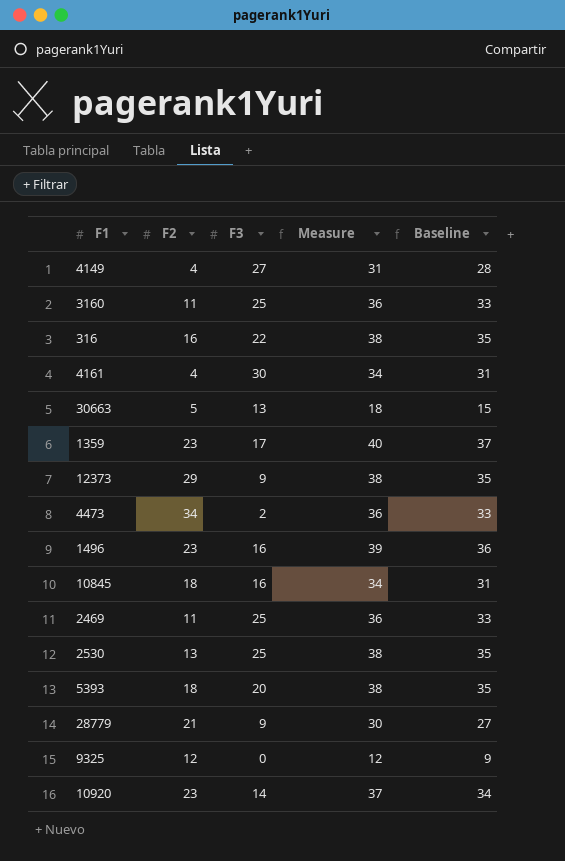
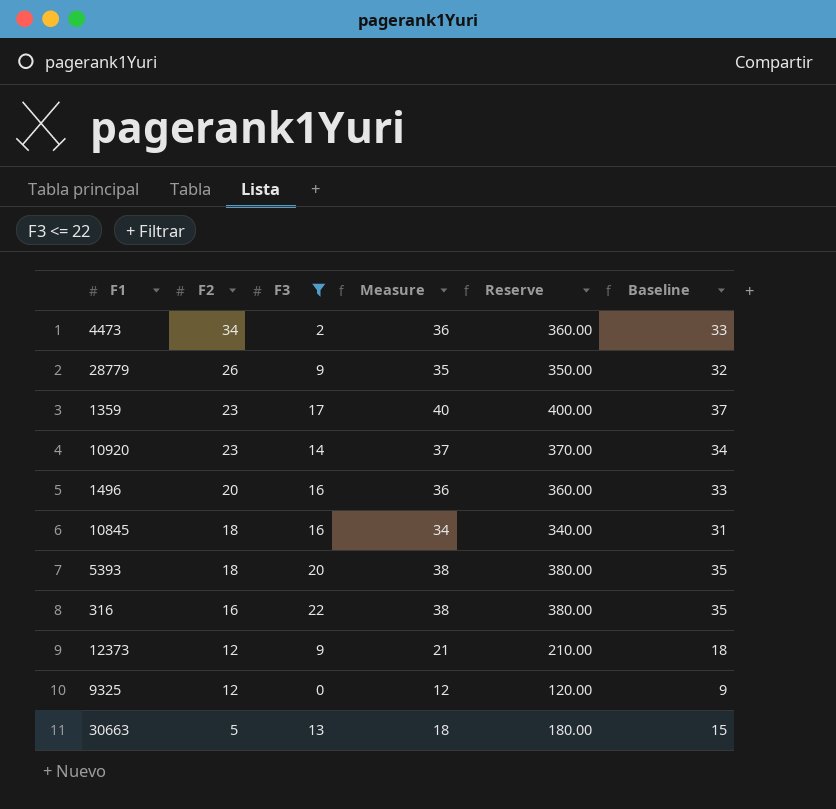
filter: none -> F3 <= 22
row order: none -> F2 descending
column Reserve | formula: none -> [Measure] * 10
28779 | F2: 21 -> 26
28779 | Measure: 30 -> 35
28779 | Baseline: 27 -> 32
1496 | F2: 23 -> 20
1496 | Measure: 39 -> 36
1496 | Baseline: 36 -> 33
12373 | F2: 29 -> 12
12373 | Measure: 38 -> 21
12373 | Baseline: 35 -> 18

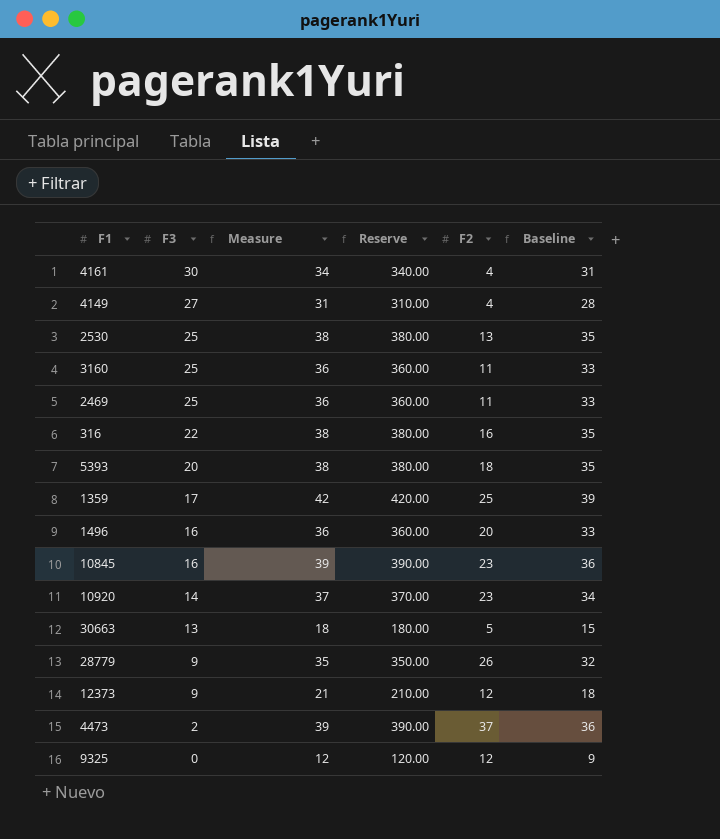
filter: F3 <= 22 -> none
row order: F2 descending -> F3 descending
column F2 | position: 2 -> 5
1359 | Measure: 40 -> 42
1359 | Reserve: 400.00 -> 420.00
1359 | F2: 23 -> 25
1359 | Baseline: 37 -> 39
10845 | Measure: 34 -> 39
10845 | Reserve: 340.00 -> 390.00
10845 | F2: 18 -> 23
10845 | Baseline: 31 -> 36
4473 | Measure: 36 -> 39
4473 | Reserve: 360.00 -> 390.00
4473 | F2: 34 -> 37
4473 | Baseline: 33 -> 36

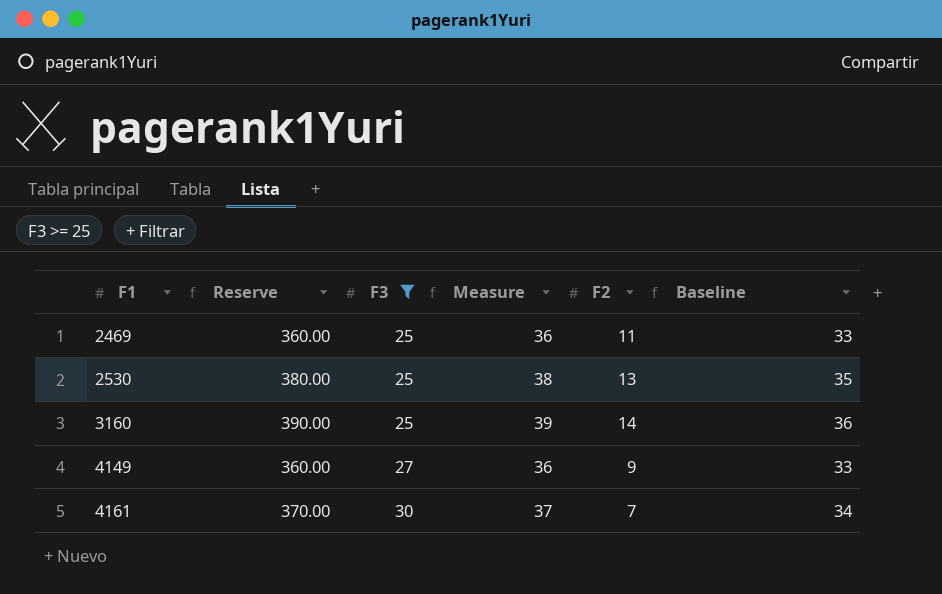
filter: none -> F3 >= 25
row order: F3 descending -> F1 ascending
column Reserve | position: 4 -> 2
3160 | Reserve: 360.00 -> 390.00
3160 | Measure: 36 -> 39
3160 | F2: 11 -> 14
3160 | Baseline: 33 -> 36
4149 | Reserve: 310.00 -> 360.00
4149 | Measure: 31 -> 36
4149 | F2: 4 -> 9
4149 | Baseline: 28 -> 33
4161 | Reserve: 340.00 -> 370.00
4161 | Measure: 34 -> 37
4161 | F2: 4 -> 7
4161 | Baseline: 31 -> 34

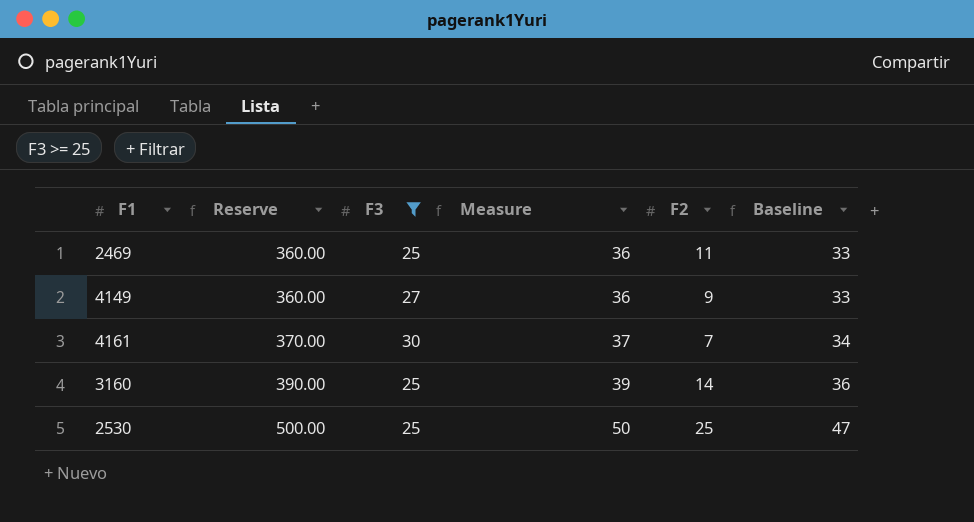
row order: F1 ascending -> Reserve ascending
2530 | Reserve: 380.00 -> 500.00
2530 | Measure: 38 -> 50
2530 | F2: 13 -> 25
2530 | Baseline: 35 -> 47

